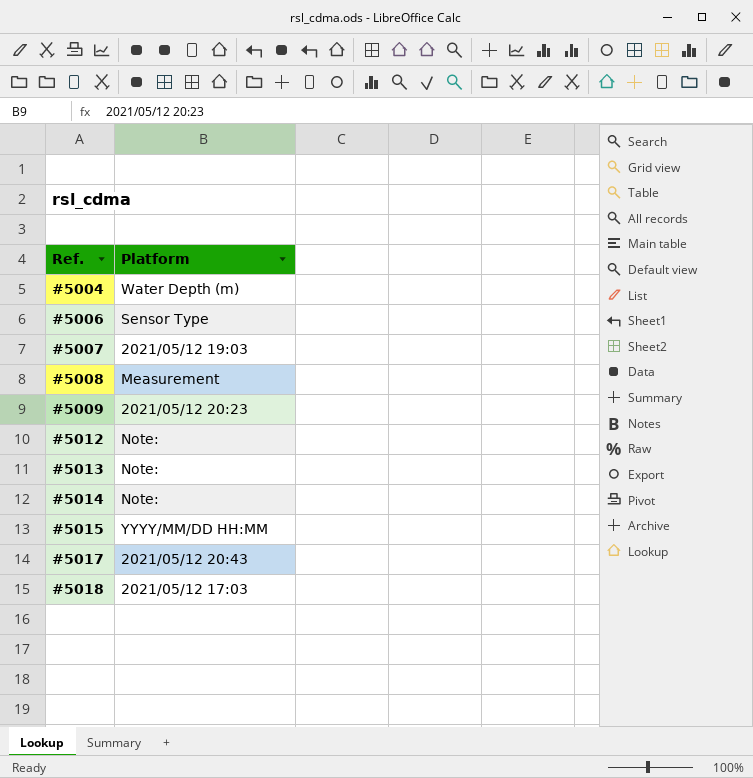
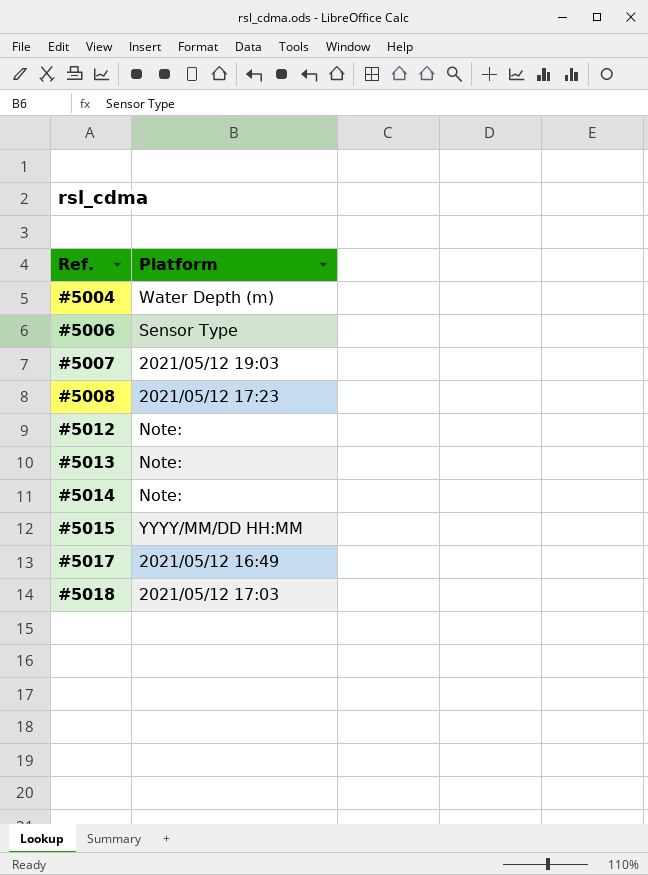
row #5009: 2021/05/12 20:23 -> none
#5008 | Platform: Measurement -> 2021/05/12 17:23
#5017 | Platform: 2021/05/12 20:43 -> 2021/05/12 16:49

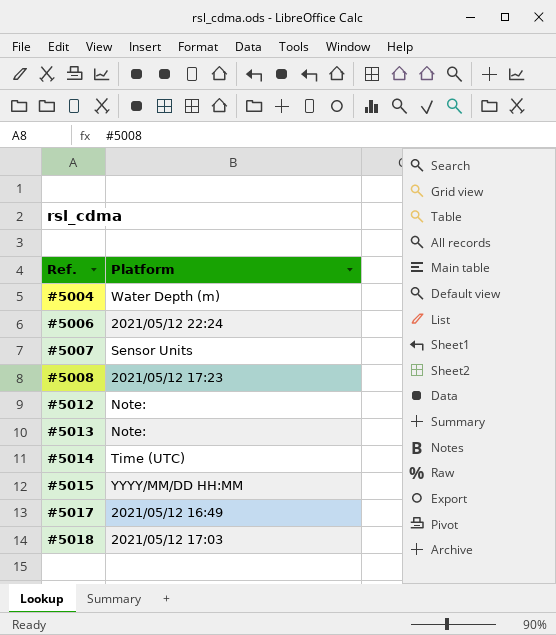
#5006 | Platform: Sensor Type -> 2021/05/12 22:24
#5007 | Platform: 2021/05/12 19:03 -> Sensor Units
#5014 | Platform: Note: -> Time (UTC)

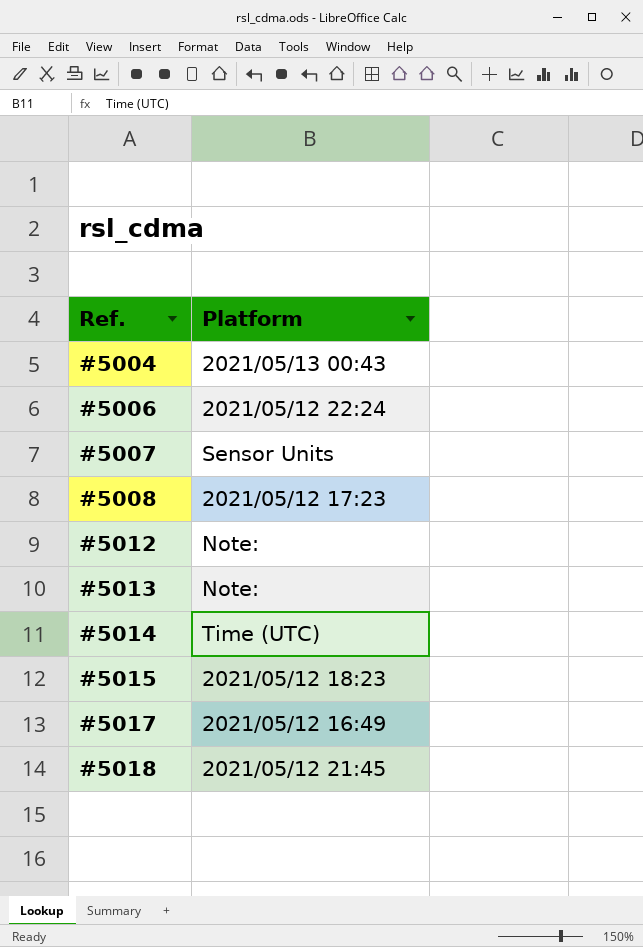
#5004 | Platform: Water Depth (m) -> 2021/05/13 00:43
#5015 | Platform: YYYY/MM/DD HH:MM -> 2021/05/12 18:23
#5018 | Platform: 2021/05/12 17:03 -> 2021/05/12 21:45

